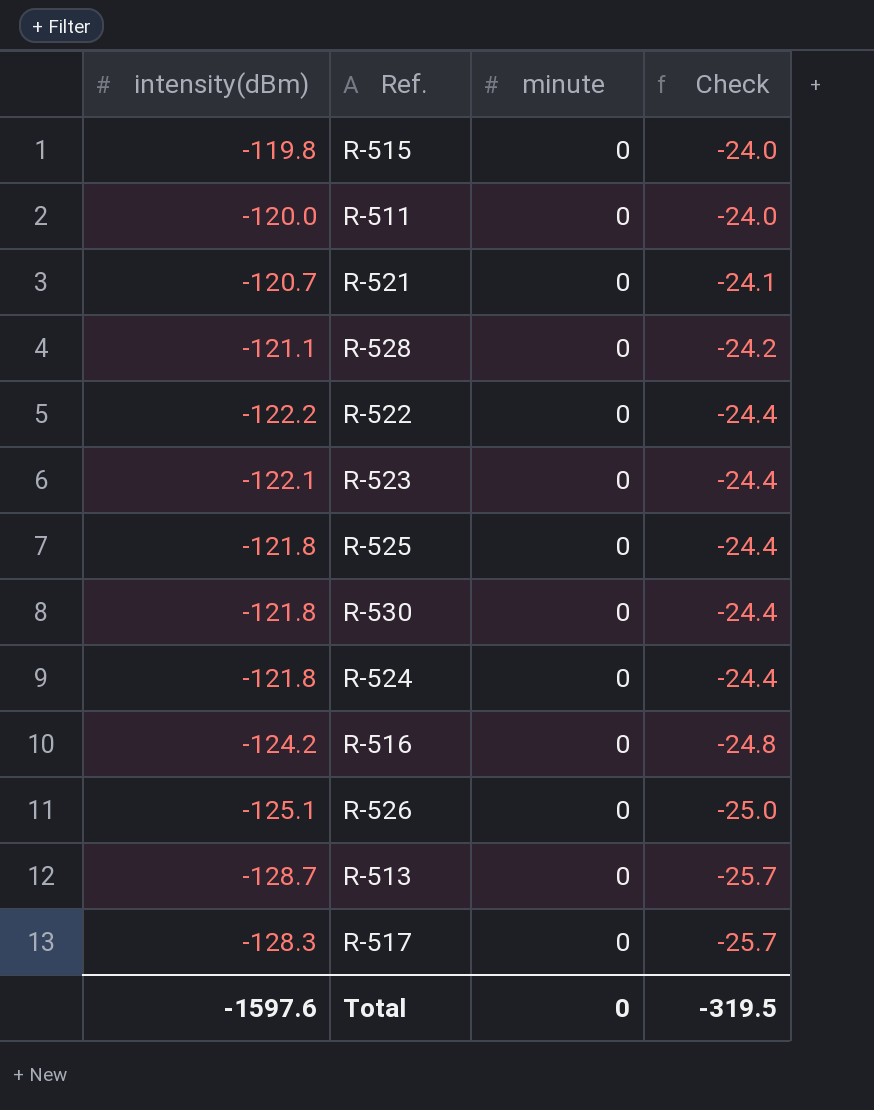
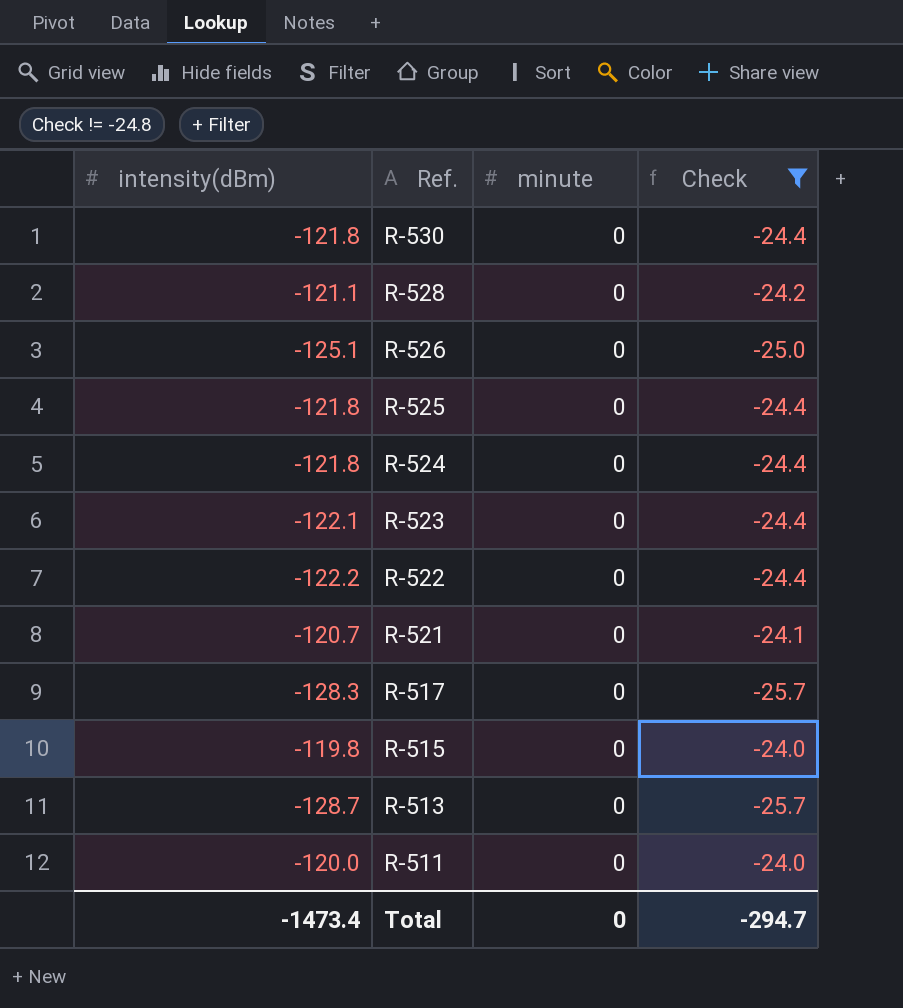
filter: none -> Check != -24.8
row order: Check descending -> Ref. descending
Total | intensity(dBm): -1597.6 -> -1473.4
Total | Check: -319.5 -> -294.7

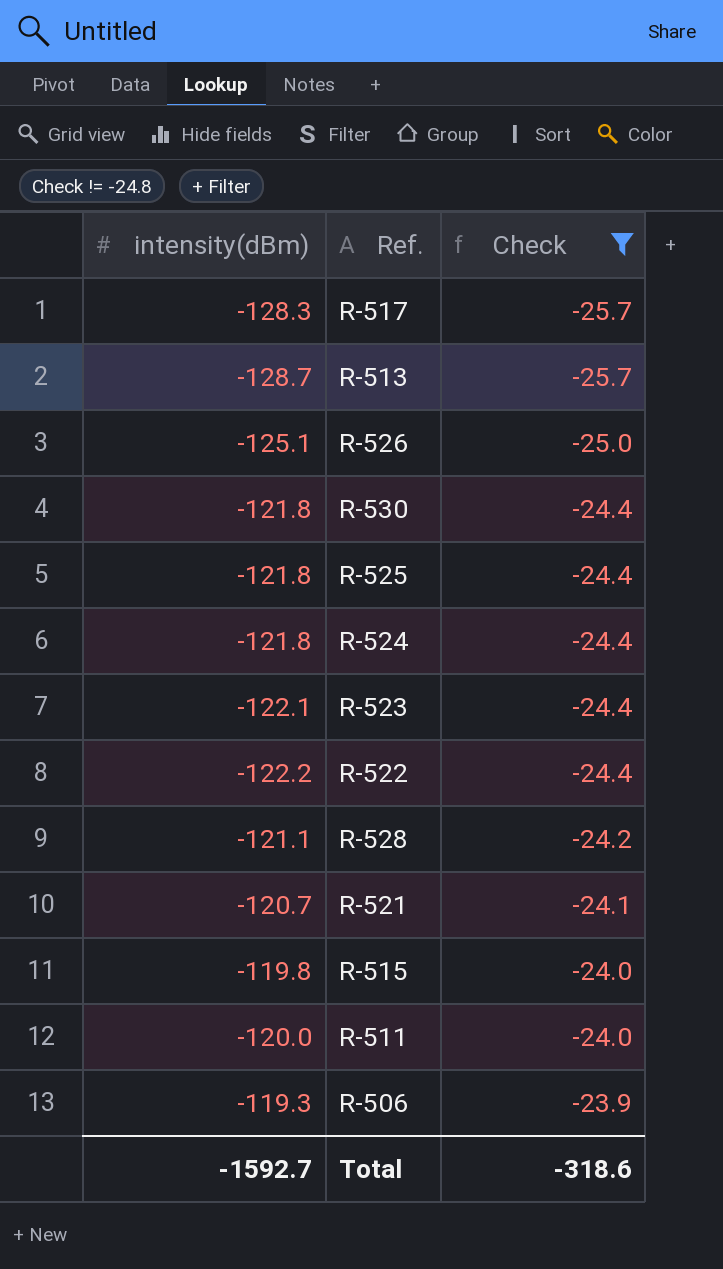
row order: Ref. descending -> Check ascending
column minute | position: 3 -> none
row R-506: none -> -119.3 | -23.9
Total | intensity(dBm): -1473.4 -> -1592.7
Total | Check: -294.7 -> -318.6

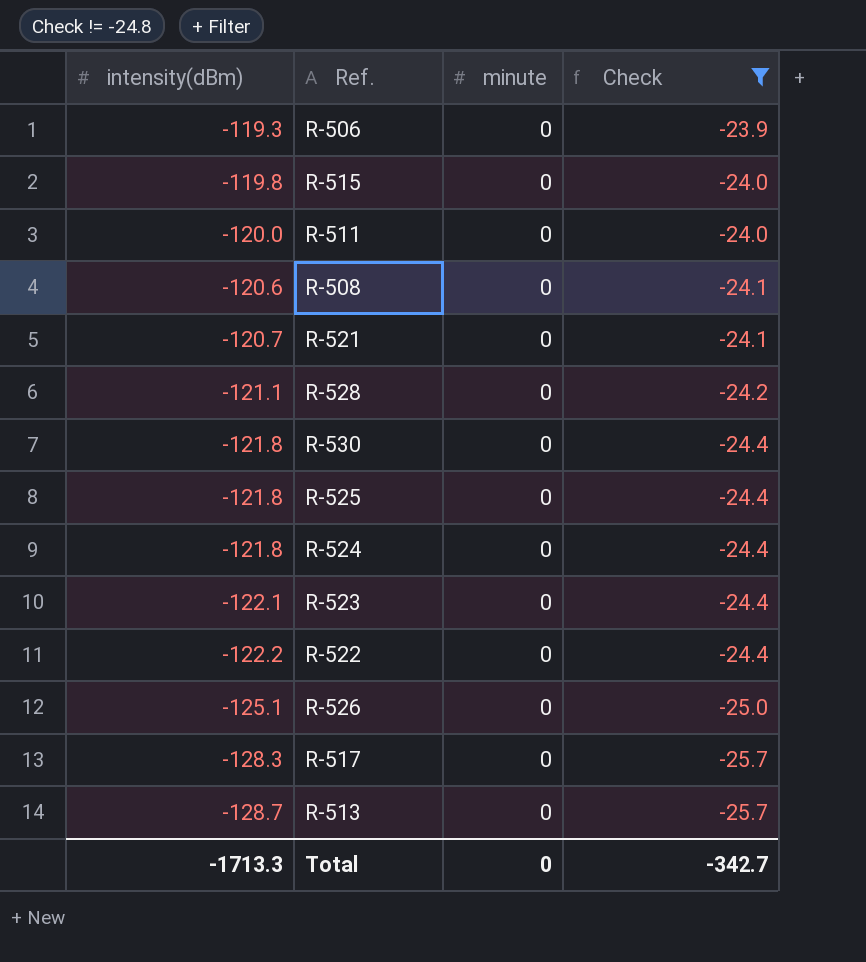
row order: Check ascending -> intensity(dBm) descending
column minute | position: none -> 3
row R-508: none -> -120.6 | 0 | -24.1
Total | intensity(dBm): -1592.7 -> -1713.3
Total | Check: -318.6 -> -342.7

